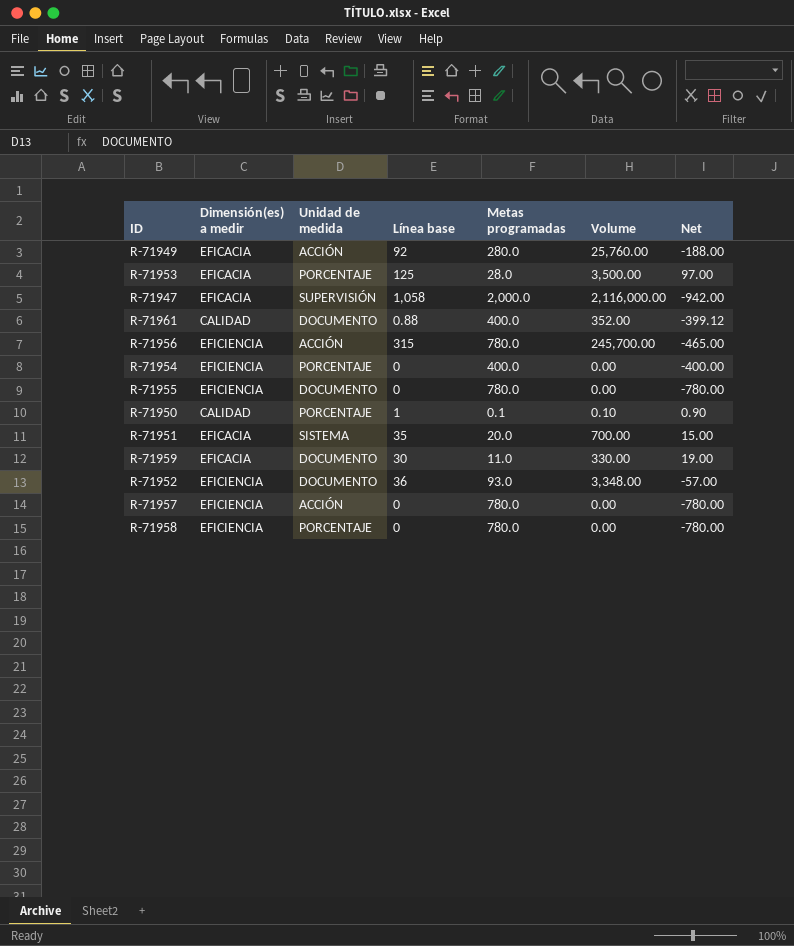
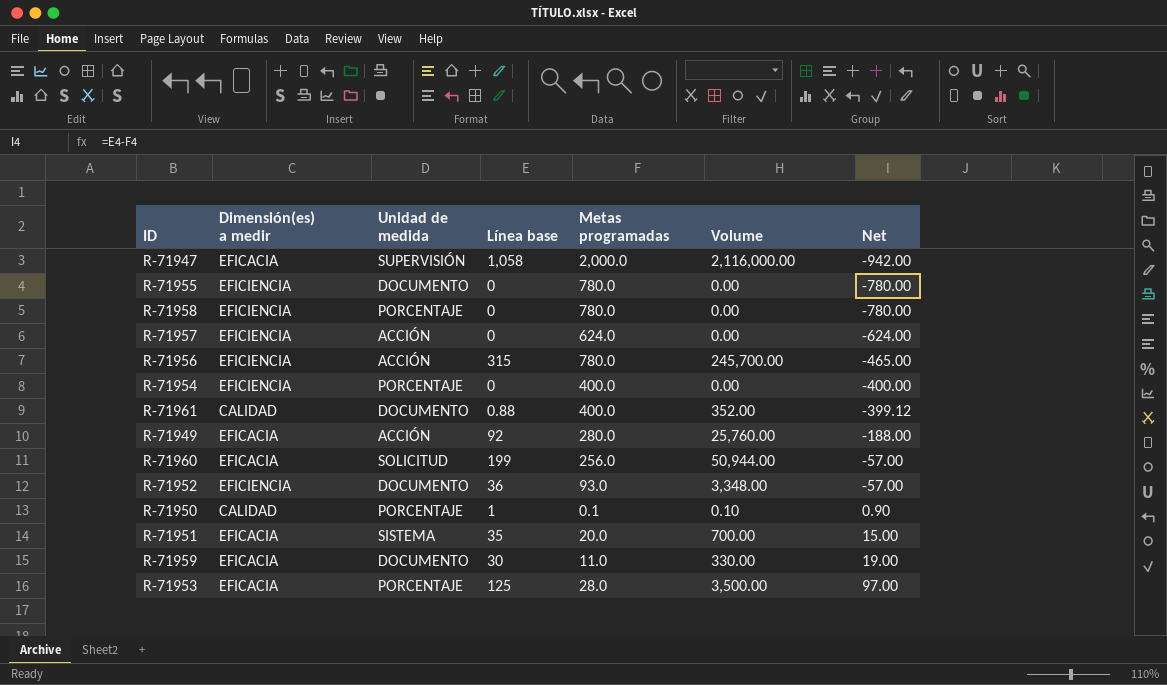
row order: none -> Net ascending
R-71957 | Metas programadas: 780.0 -> 624.0
R-71957 | Net: -780.00 -> -624.00
row R-71960: none -> EFICACIA | SOLICITUD | 199 | 256.0 | 50,944.00 | -57.00

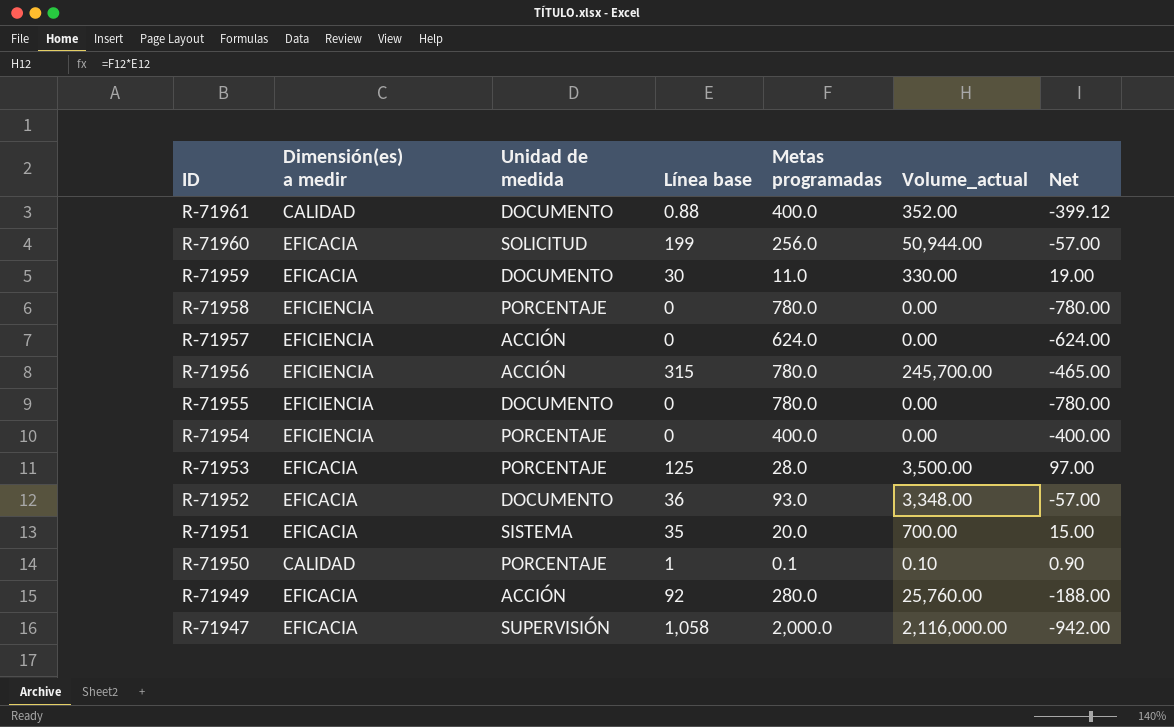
row order: Net ascending -> ID descending
column name: Volume -> Volume_actual
R-71952 | Dimensión(es) a medir: EFICIENCIA -> EFICACIA

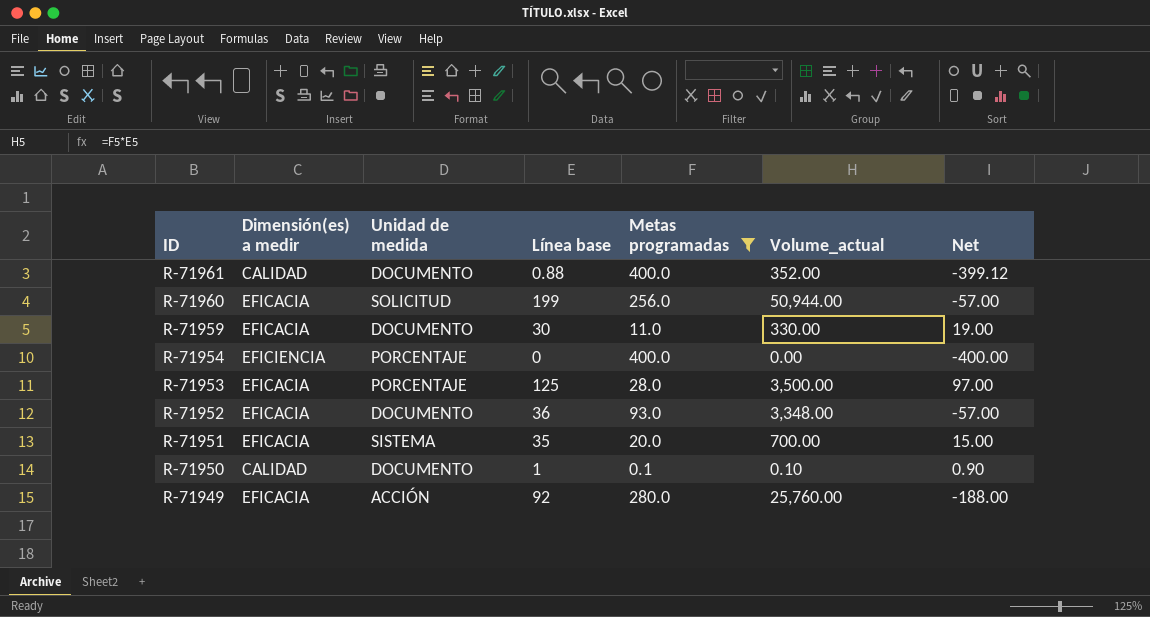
filter: none -> Metas programadas <= 400.0
R-71950 | Unidad de medida: PORCENTAJE -> DOCUMENTO

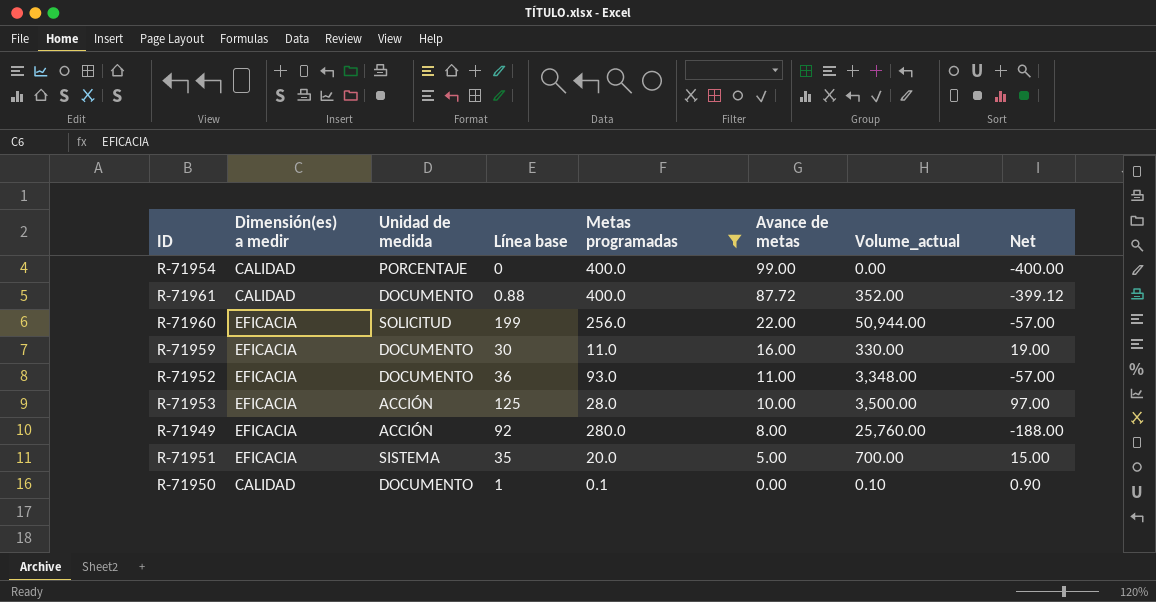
row order: ID descending -> Avance de metas descending
column Avance de metas | position: none -> 6
R-71954 | Dimensión(es) a medir: EFICIENCIA -> CALIDAD
R-71953 | Unidad de medida: PORCENTAJE -> ACCIÓN

